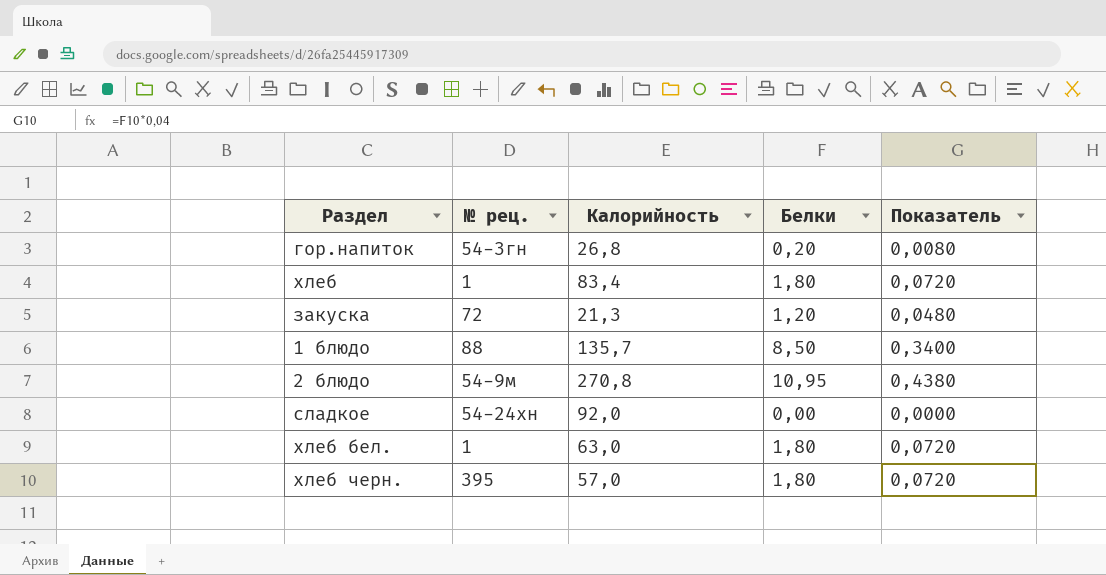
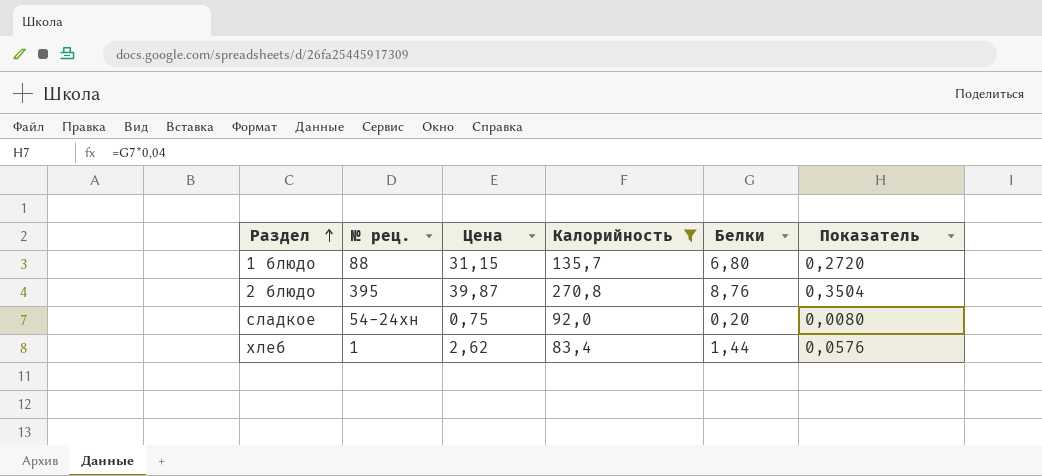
filter: none -> Калорийность >= 83,4
row order: none -> Раздел ascending
column Цена | position: none -> 3
1 блюдо | Белки: 8,50 -> 6,80
1 блюдо | Показатель: 0,3400 -> 0,2720
2 блюдо | № рец.: 54-9м -> 395
2 блюдо | Белки: 10,95 -> 8,76
2 блюдо | Показатель: 0,4380 -> 0,3504
сладкое | Белки: 0,00 -> 0,20
сладкое | Показатель: 0,0000 -> 0,0080
хлеб | Белки: 1,80 -> 1,44
хлеб | Показатель: 0,0720 -> 0,0576

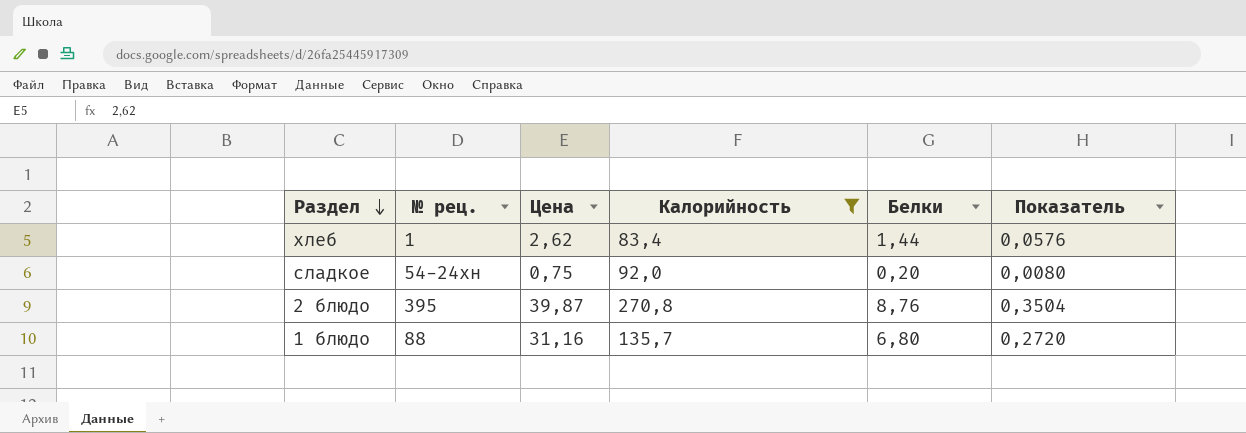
row order: Раздел ascending -> Раздел descending
1 блюдо | Цена: 31,15 -> 31,16

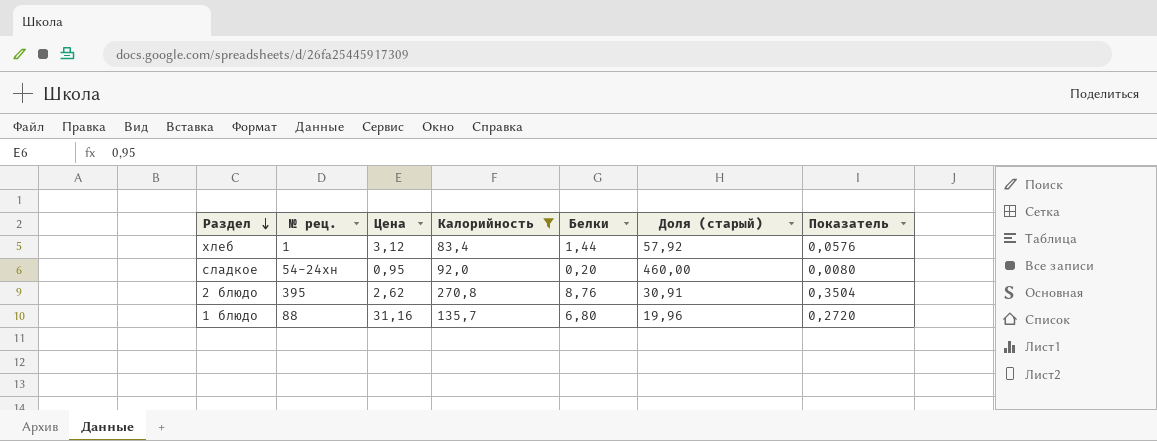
column Доля (старый) | formula: none -> [Калорийность] / [Белки]
хлеб | Цена: 2,62 -> 3,12
сладкое | Цена: 0,75 -> 0,95
2 блюдо | Цена: 39,87 -> 2,62

